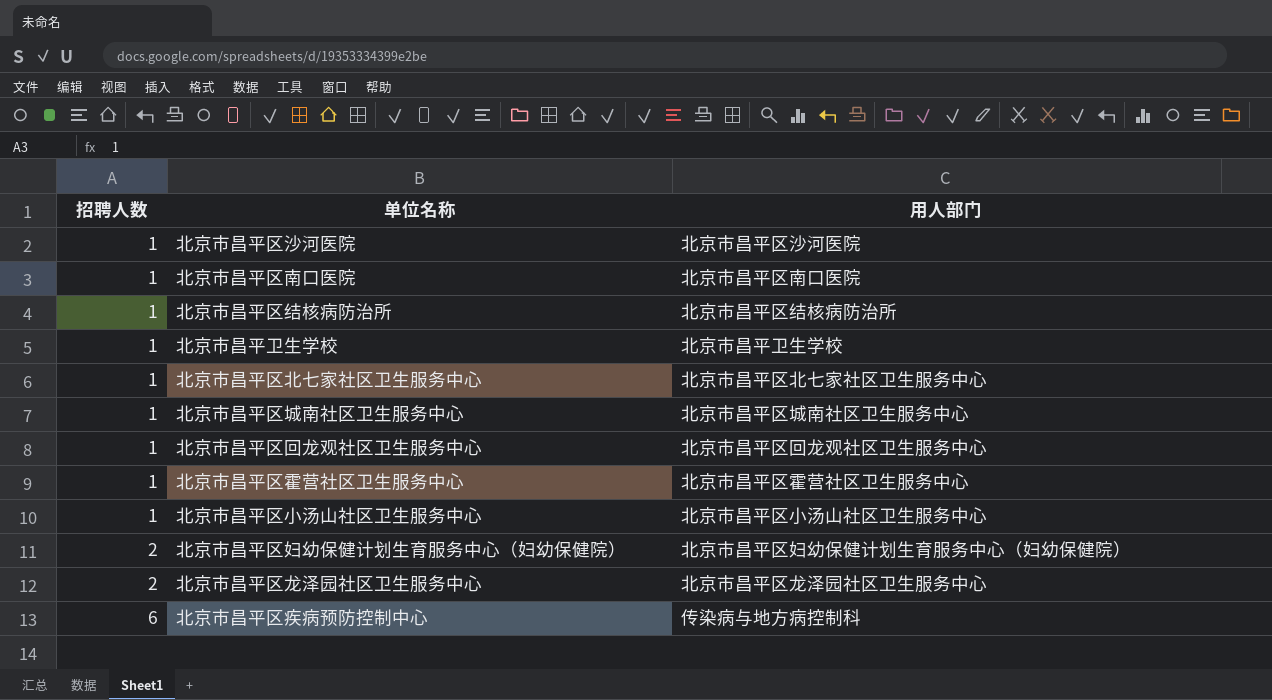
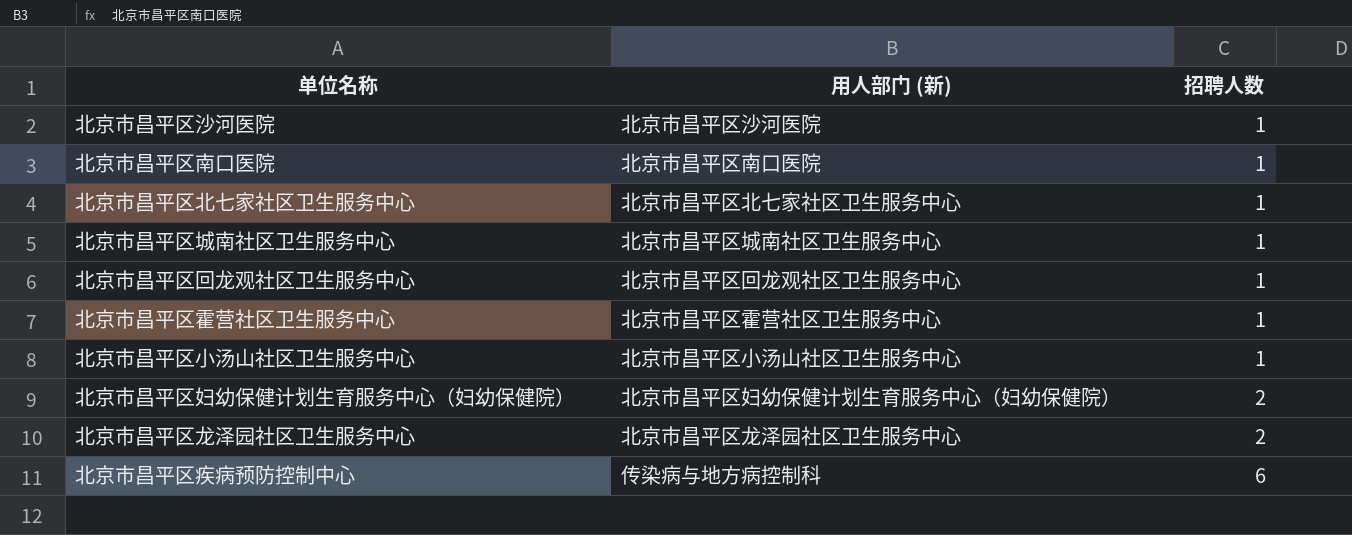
column name: 用人部门 -> 用人部门 (新)
column 招聘人数 | position: 1 -> 3
row 北京市昌平区结核病防治所: 1 | 北京市昌平区结核病防治所 -> none
row 北京市昌平卫生学校: 1 | 北京市昌平卫生学校 -> none

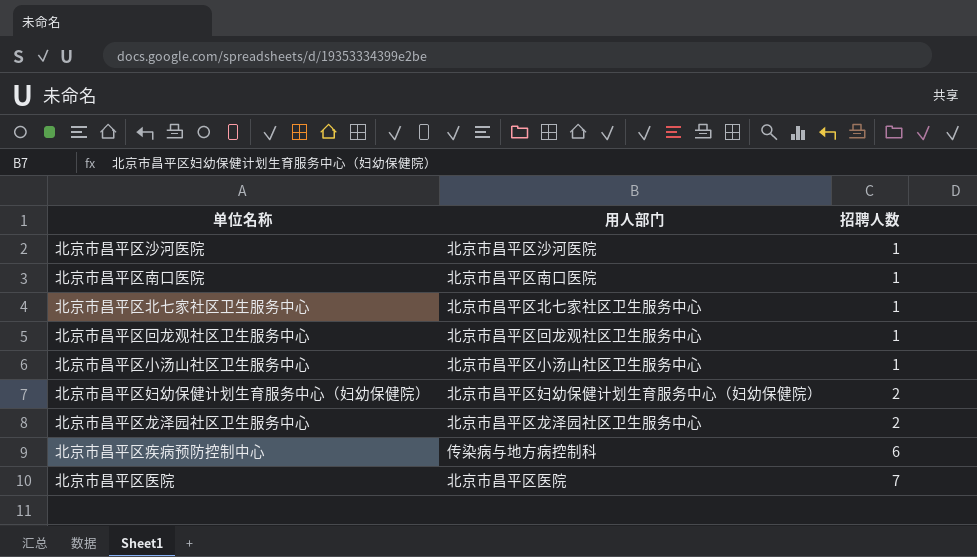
column name: 用人部门 (新) -> 用人部门
row 北京市昌平区城南社区卫生服务中心: 北京市昌平区城南社区卫生服务中心 | 1 -> none
row 北京市昌平区霍营社区卫生服务中心: 北京市昌平区霍营社区卫生服务中心 | 1 -> none
row 北京市昌平区医院: none -> 北京市昌平区医院 | 7

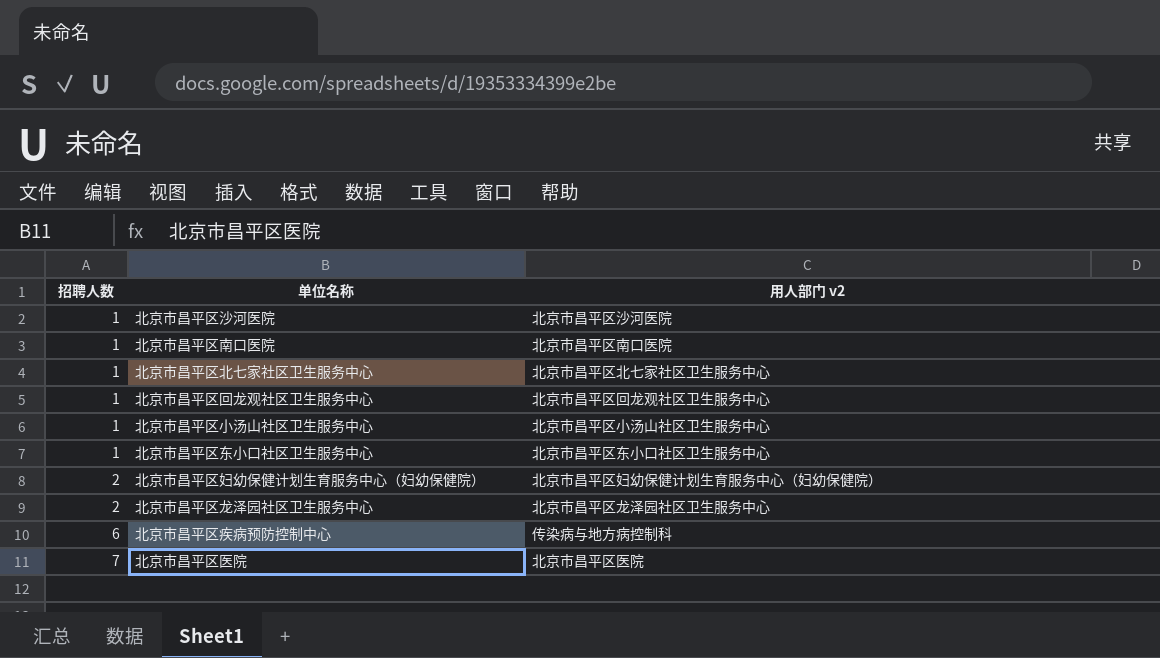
column 招聘人数 | position: 3 -> 1
column name: 用人部门 -> 用人部门 v2
row 北京市昌平区东小口社区卫生服务中心: none -> 1 | 北京市昌平区东小口社区卫生服务中心

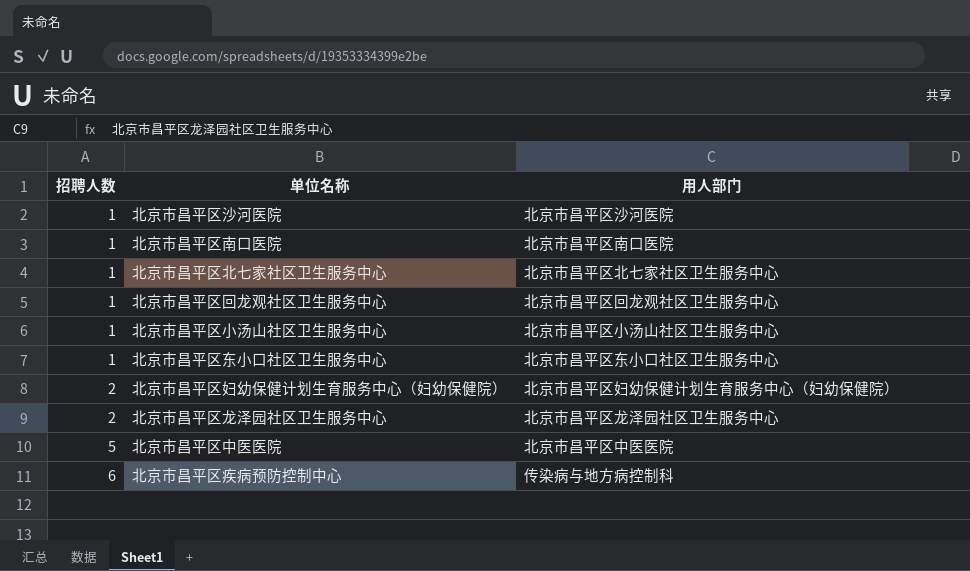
column name: 用人部门 v2 -> 用人部门
row 北京市昌平区医院: 7 | 北京市昌平区医院 -> none
row 北京市昌平区中医医院: none -> 5 | 北京市昌平区中医医院

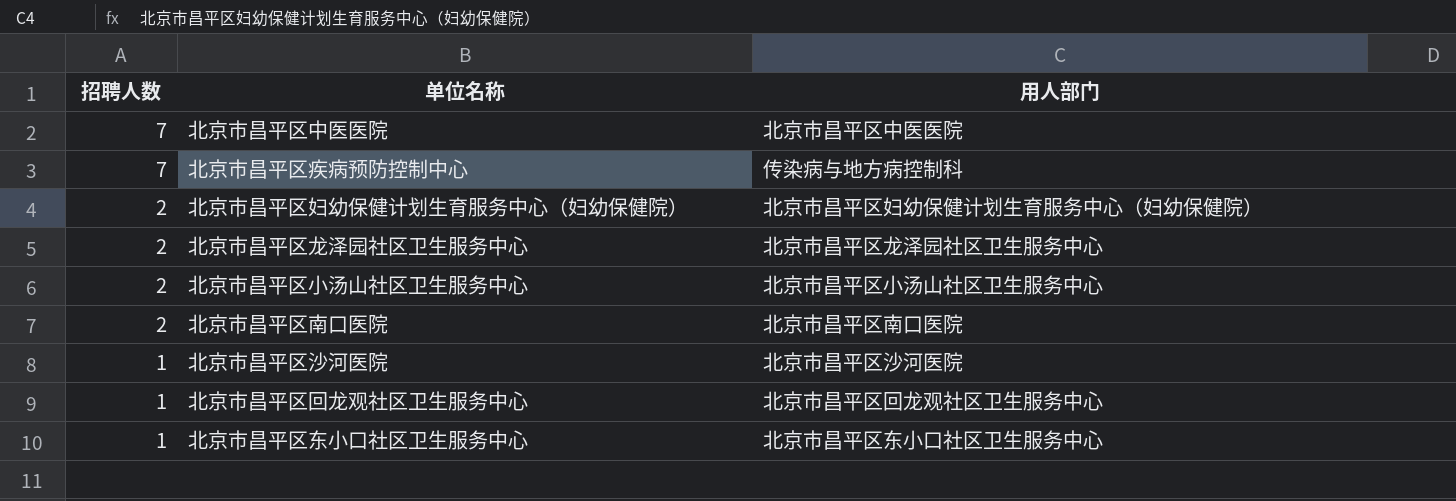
row order: 招聘人数 ascending -> 招聘人数 descending
row 北京市昌平区北七家社区卫生服务中心: 1 | 北京市昌平区北七家社区卫生服务中心 -> none
北京市昌平区中医医院 | 招聘人数: 5 -> 7
北京市昌平区疾病预防控制中心 | 招聘人数: 6 -> 7
北京市昌平区小汤山社区卫生服务中心 | 招聘人数: 1 -> 2
北京市昌平区南口医院 | 招聘人数: 1 -> 2

